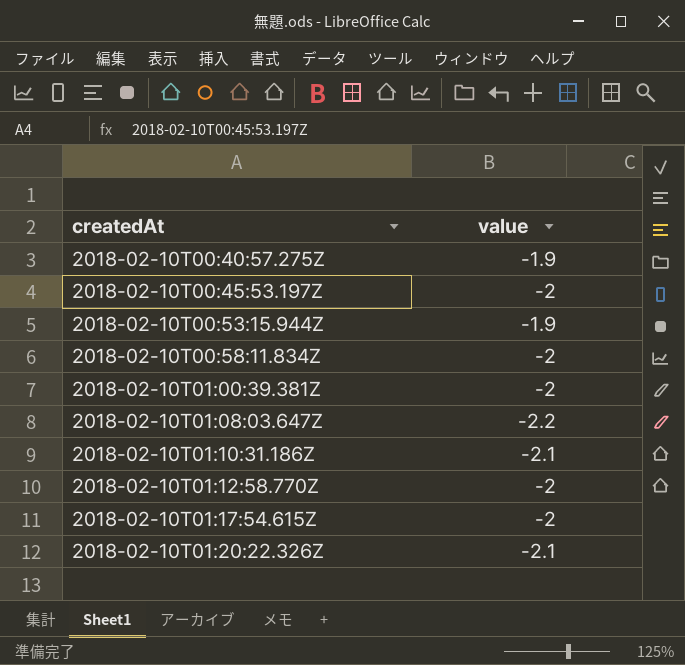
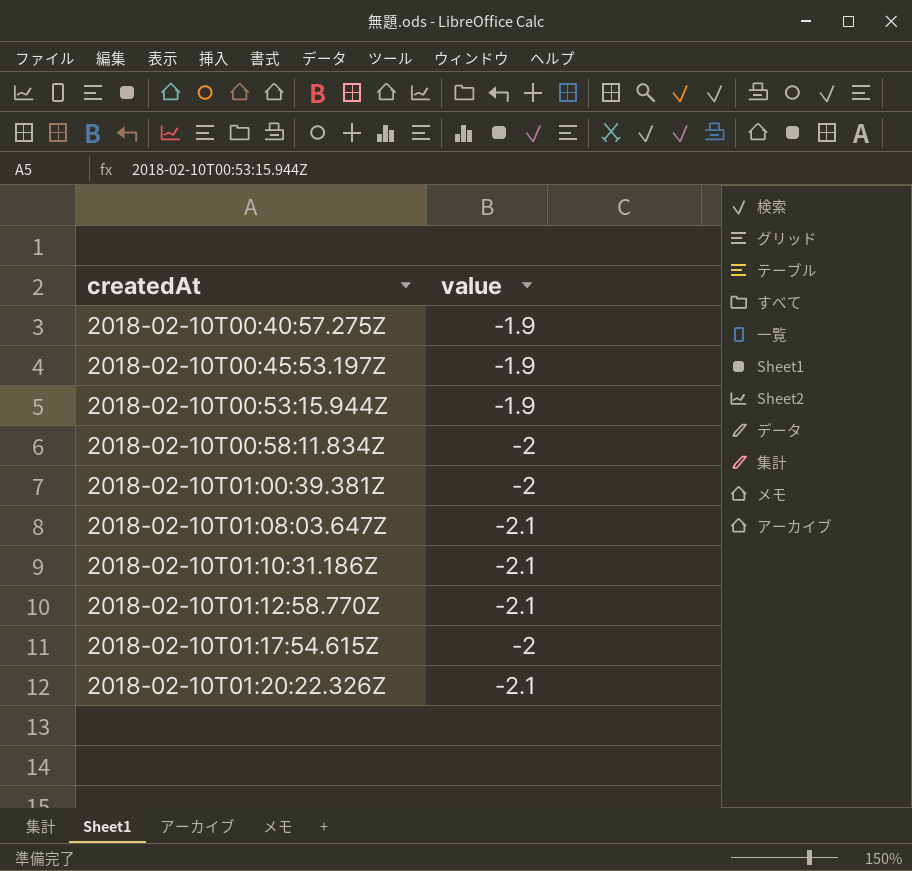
2018-02-10T00:45:53.197Z | value: -2 -> -1.9
2018-02-10T01:08:03.647Z | value: -2.2 -> -2.1
2018-02-10T01:12:58.770Z | value: -2 -> -2.1

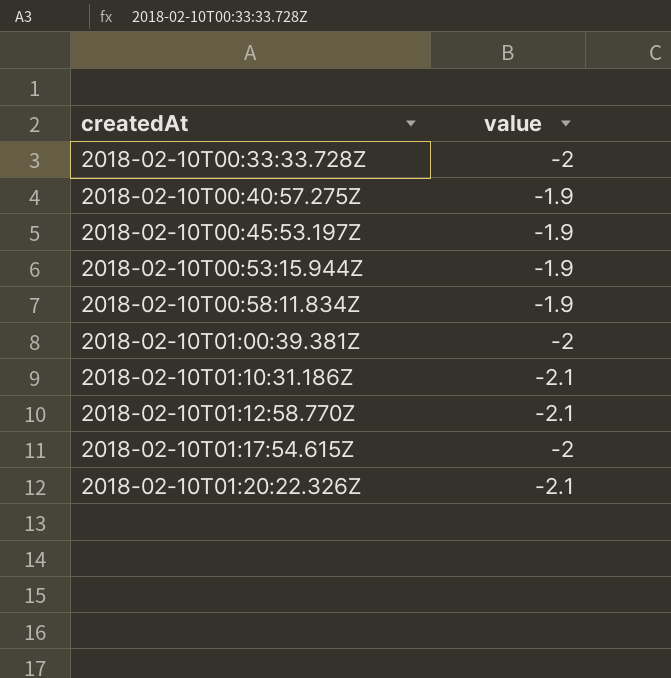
row 2018-02-10T01:08:03.647Z: -2.1 -> none
row 2018-02-10T00:33:33.728Z: none -> -2
2018-02-10T00:58:11.834Z | value: -2 -> -1.9

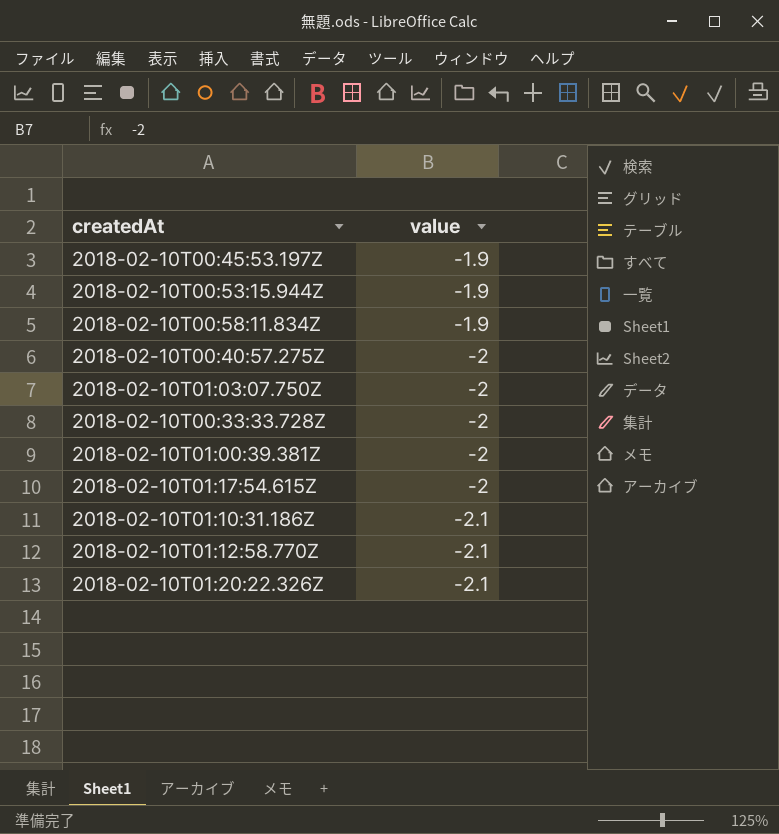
row order: createdAt ascending -> value descending
2018-02-10T00:40:57.275Z | value: -1.9 -> -2
row 2018-02-10T01:03:07.750Z: none -> -2

